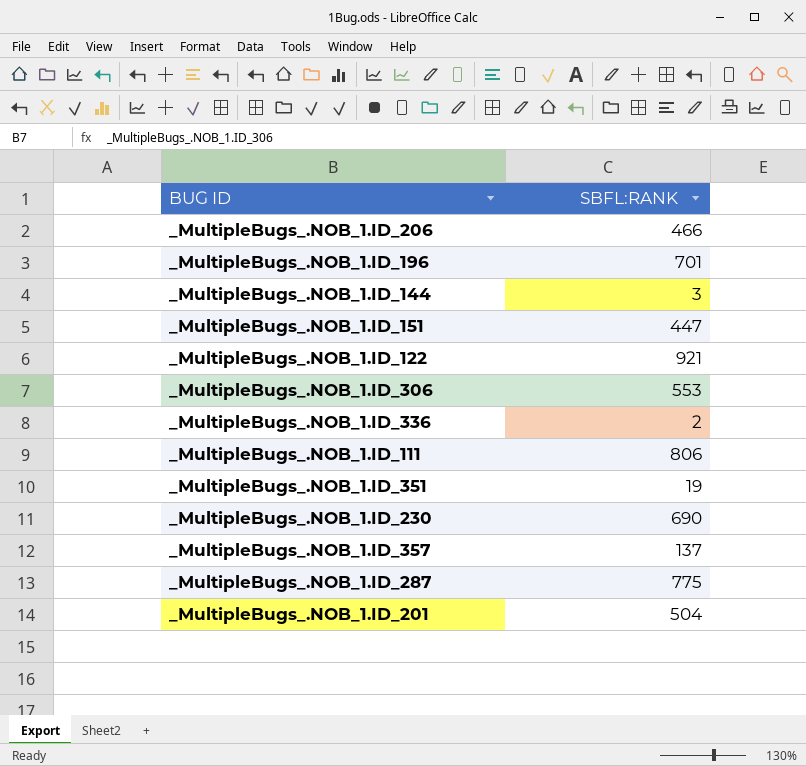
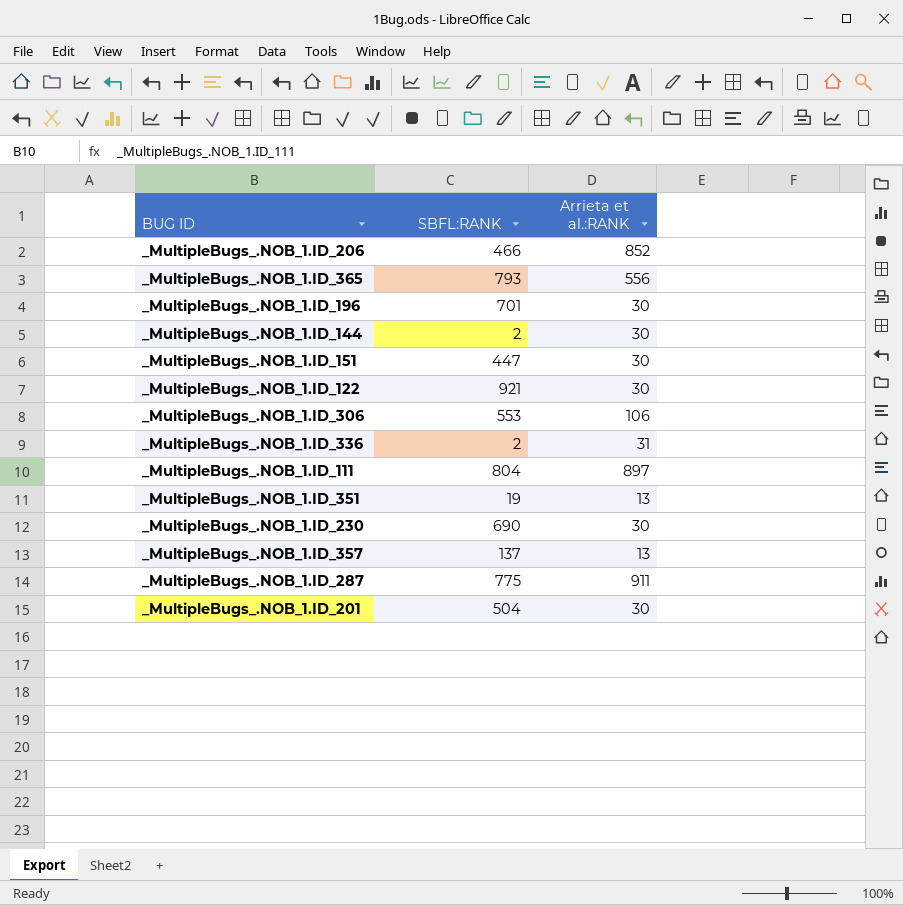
column Arrieta et al.:RANK | position: none -> 3
row _MultipleBugs_.NOB_1.ID_365: none -> 793 | 556
_MultipleBugs_.NOB_1.ID_144 | SBFL:RANK: 3 -> 2
_MultipleBugs_.NOB_1.ID_111 | SBFL:RANK: 806 -> 804

